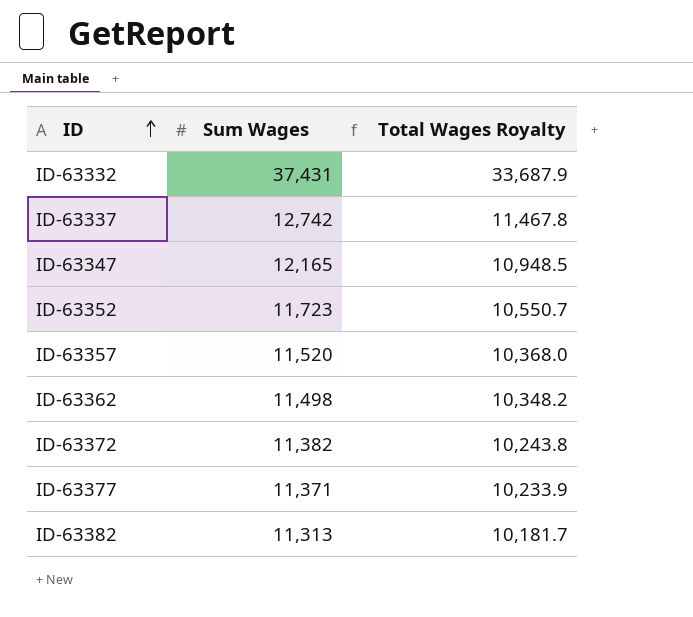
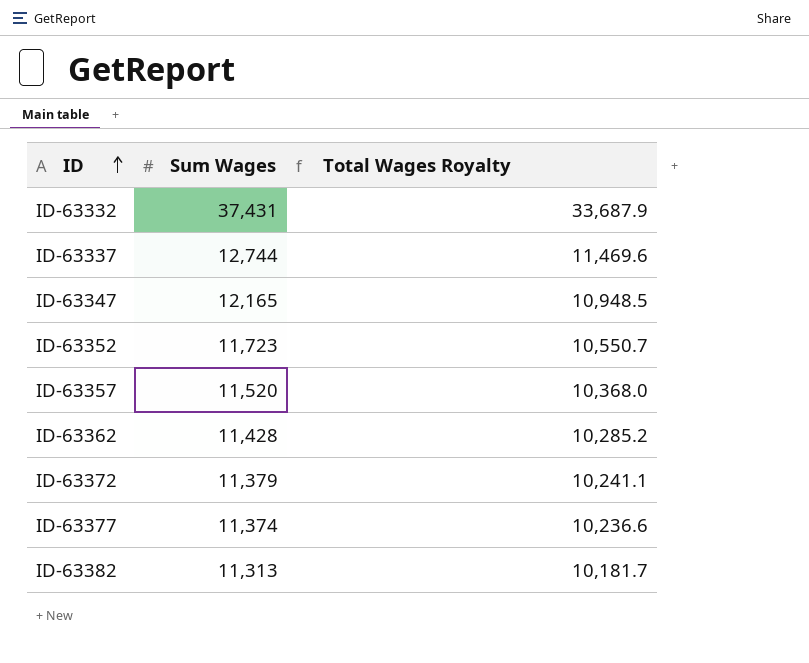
ID-63337 | Sum Wages: 12,742 -> 12,744
ID-63337 | Total Wages Royalty: 11,467.8 -> 11,469.6
ID-63362 | Sum Wages: 11,498 -> 11,428
ID-63362 | Total Wages Royalty: 10,348.2 -> 10,285.2
ID-63372 | Sum Wages: 11,382 -> 11,379
ID-63372 | Total Wages Royalty: 10,243.8 -> 10,241.1
ID-63377 | Sum Wages: 11,371 -> 11,374
ID-63377 | Total Wages Royalty: 10,233.9 -> 10,236.6

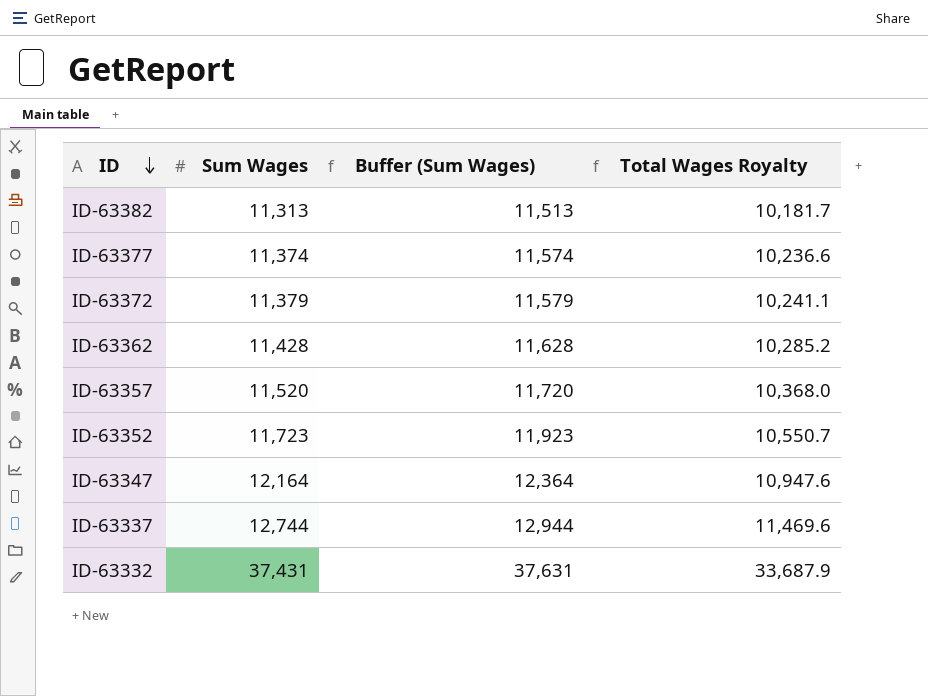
row order: ID ascending -> ID descending
column Buffer (Sum Wages) | formula: none -> [Sum Wages] + 200
ID-63347 | Sum Wages: 12,165 -> 12,164
ID-63347 | Total Wages Royalty: 10,948.5 -> 10,947.6

